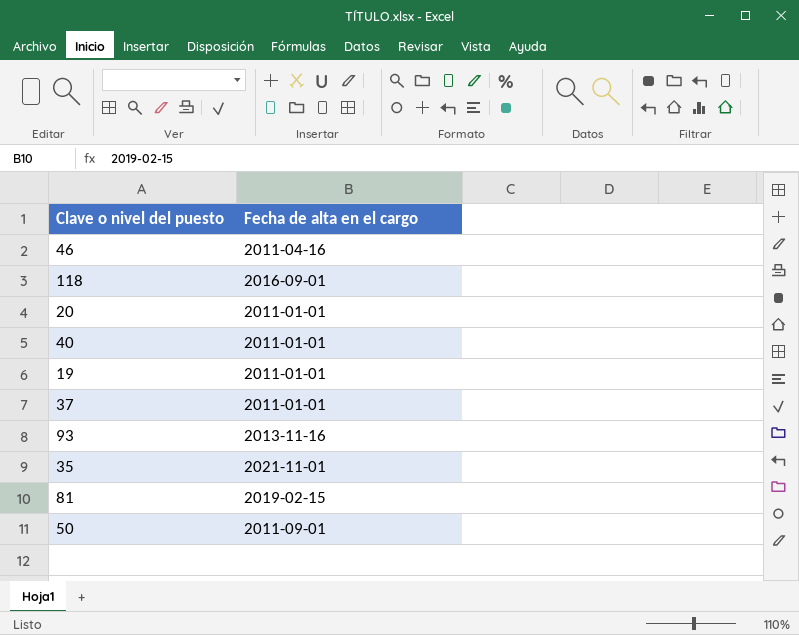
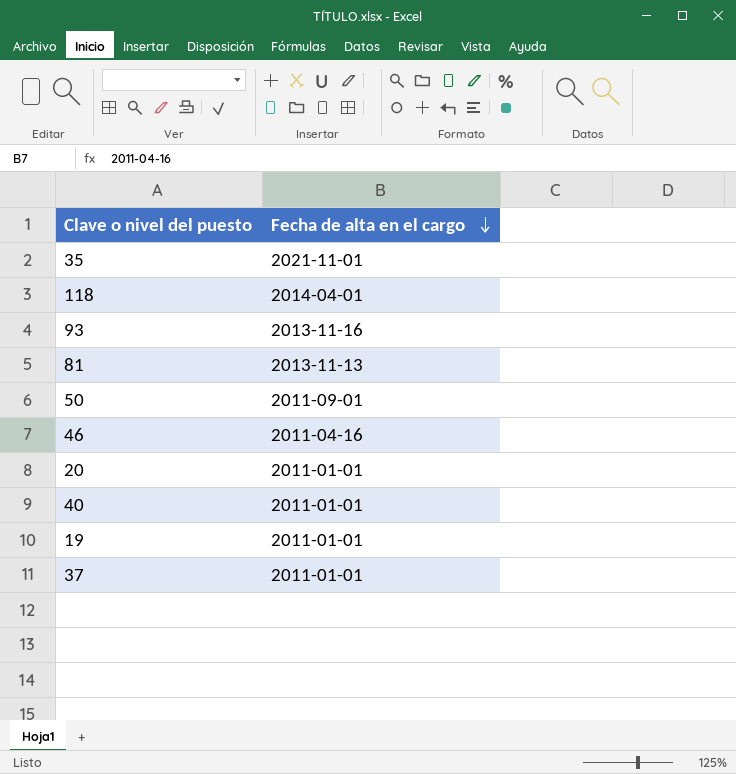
row order: none -> Fecha de alta en el cargo descending
118 | Fecha de alta en el cargo: 2016-09-01 -> 2014-04-01
81 | Fecha de alta en el cargo: 2019-02-15 -> 2013-11-13

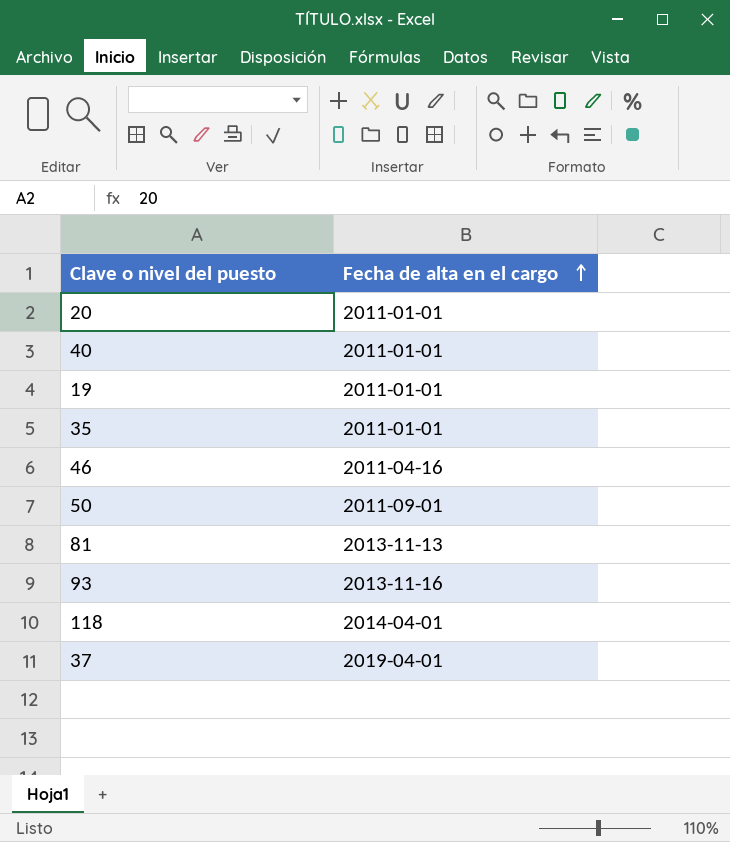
row order: Fecha de alta en el cargo descending -> Fecha de alta en el cargo ascending
35 | Fecha de alta en el cargo: 2021-11-01 -> 2011-01-01
37 | Fecha de alta en el cargo: 2011-01-01 -> 2019-04-01

